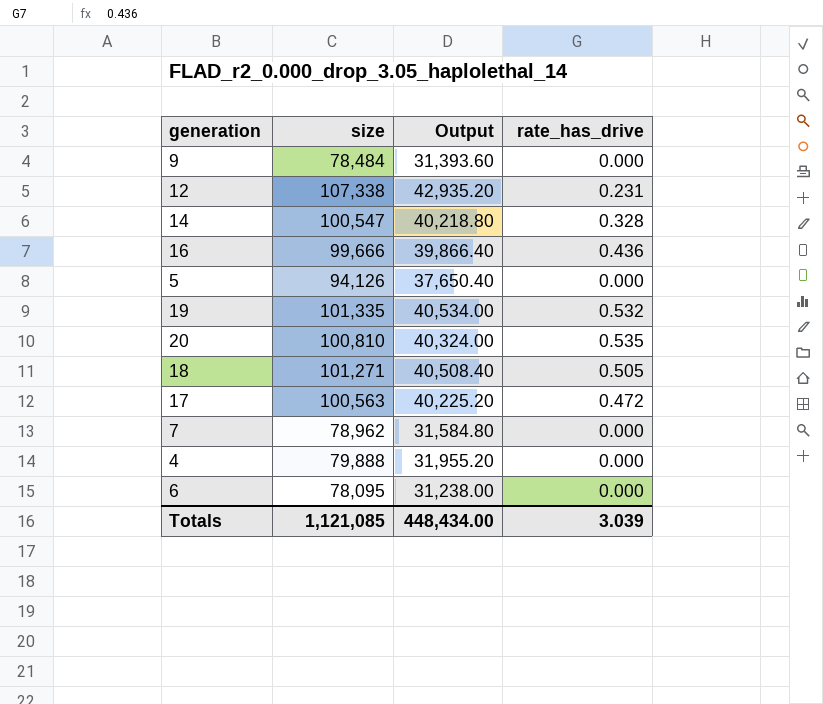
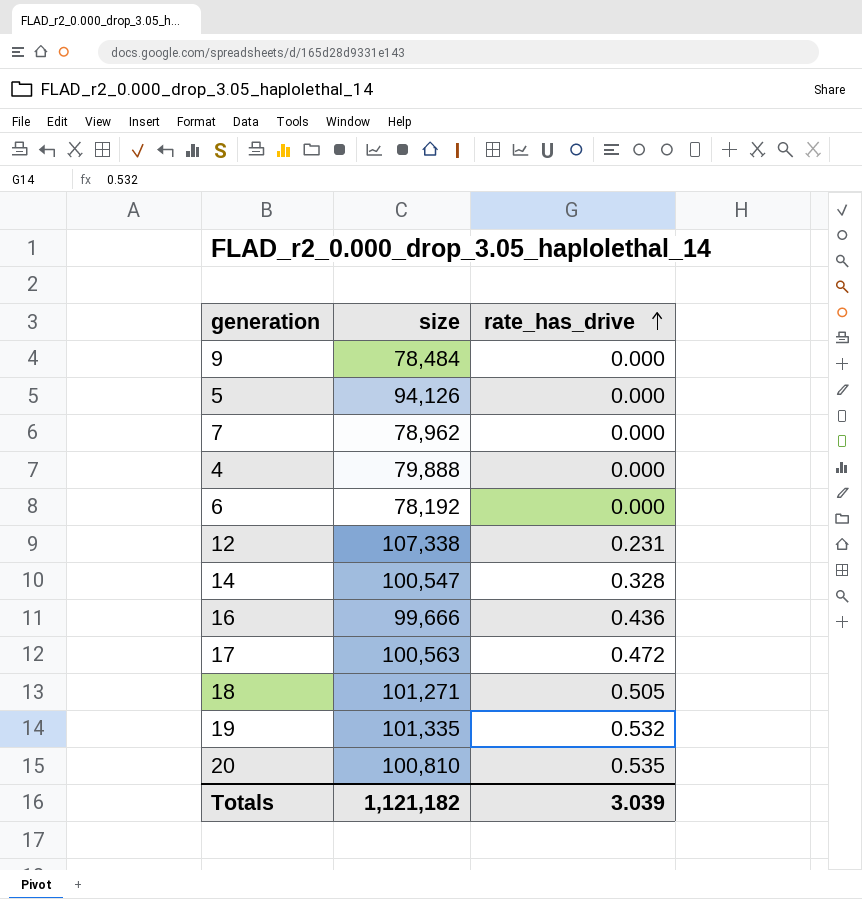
row order: none -> rate_has_drive ascending
column Output | formula: [size] * 0.4 -> none
6 | size: 78,095 -> 78,192
Totals | size: 1,121,085 -> 1,121,182

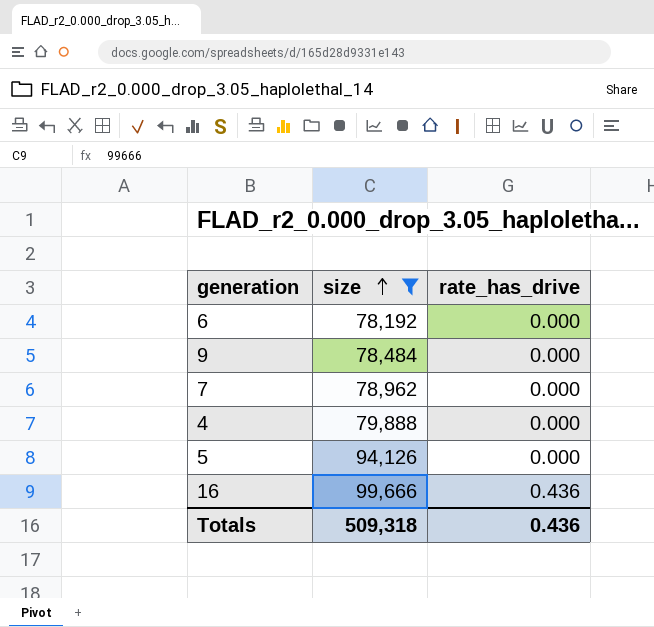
filter: none -> size <= 99,666
row order: rate_has_drive ascending -> size ascending
Totals | size: 1,121,182 -> 509,318
Totals | rate_has_drive: 3.039 -> 0.436

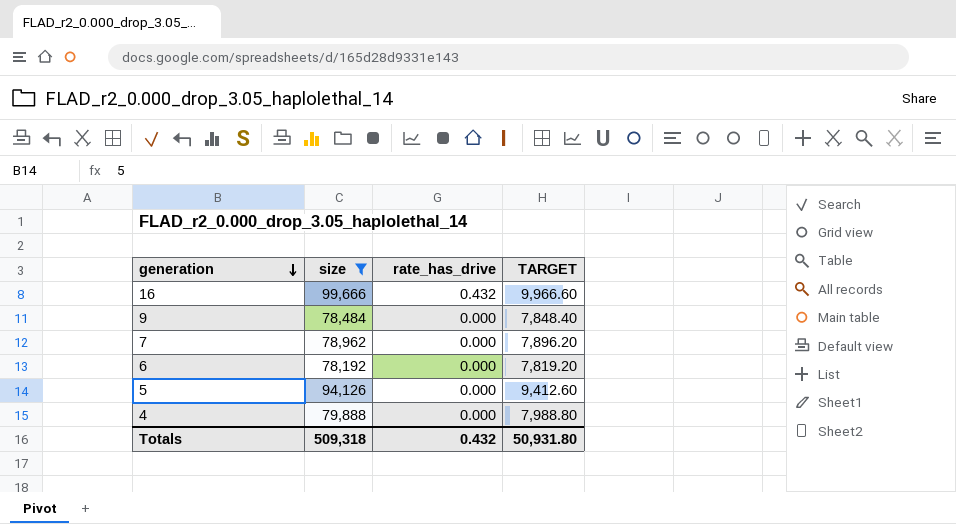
row order: size ascending -> generation descending
column TARGET | formula: none -> [size] * 0.1
16 | rate_has_drive: 0.436 -> 0.432
Totals | rate_has_drive: 0.436 -> 0.432

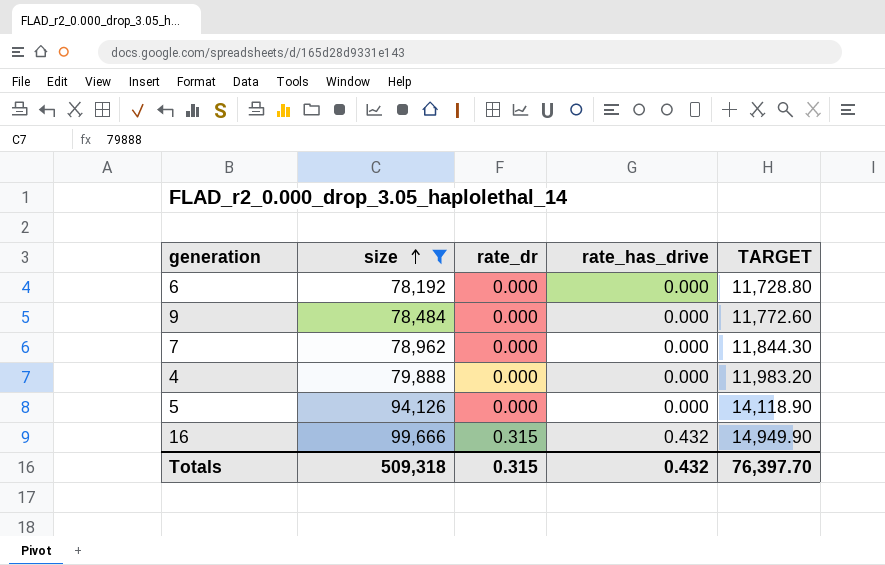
row order: generation descending -> size ascending
column rate_dr | position: none -> 3
column TARGET | formula: [size] * 0.1 -> [size] * 0.15
Totals | TARGET: 50,931.80 -> 76,397.70

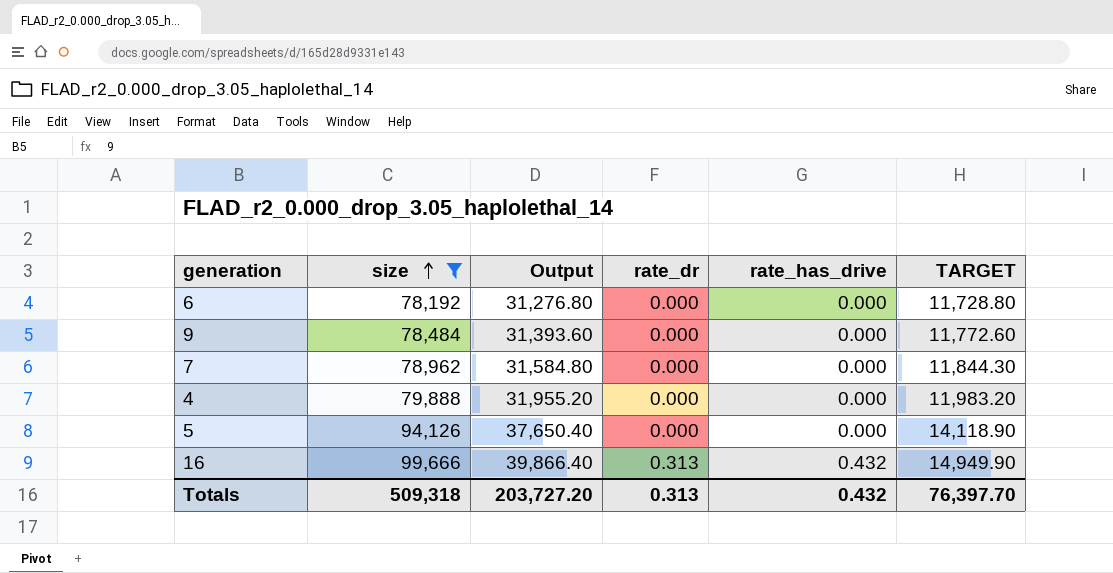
column Output | formula: none -> [size] * 0.4
16 | rate_dr: 0.315 -> 0.313
Totals | rate_dr: 0.315 -> 0.313

